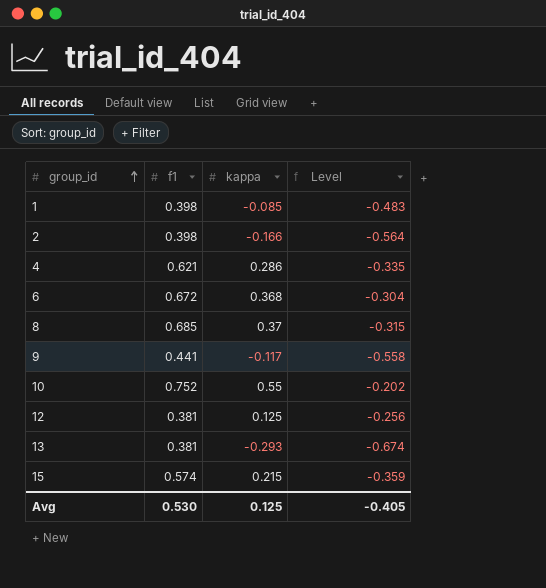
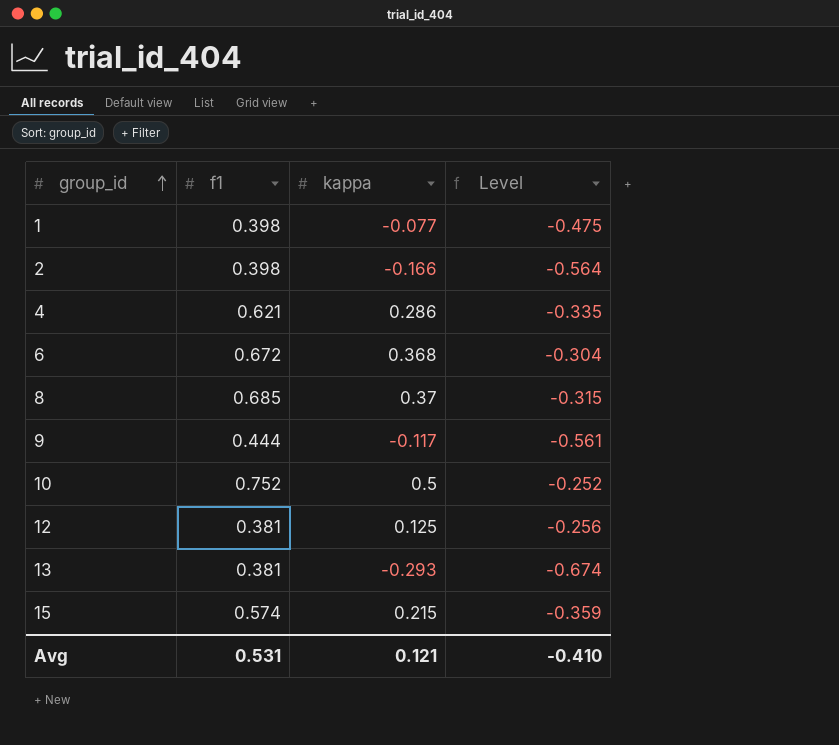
1 | kappa: -0.085 -> -0.077
1 | Level: -0.483 -> -0.475
9 | f1: 0.441 -> 0.444
9 | Level: -0.558 -> -0.561
10 | kappa: 0.55 -> 0.5
10 | Level: -0.202 -> -0.252
Avg | f1: 0.530 -> 0.531
Avg | kappa: 0.125 -> 0.121
Avg | Level: -0.405 -> -0.410

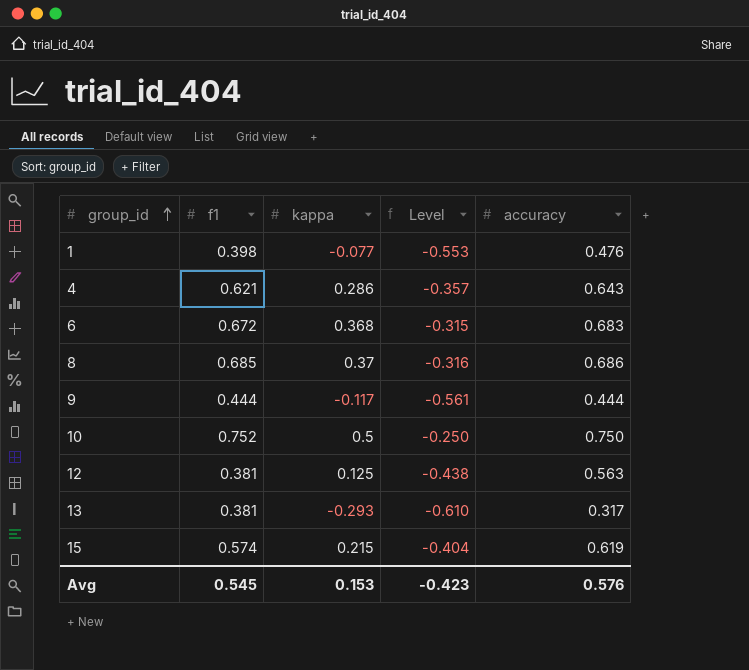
column Level | formula: [kappa] - [f1] -> [kappa] - [accuracy]
column accuracy | position: none -> 5
row 2: 0.398 | -0.166 | -0.564 -> none
Avg | f1: 0.531 -> 0.545
Avg | kappa: 0.121 -> 0.153
Avg | Level: -0.410 -> -0.423

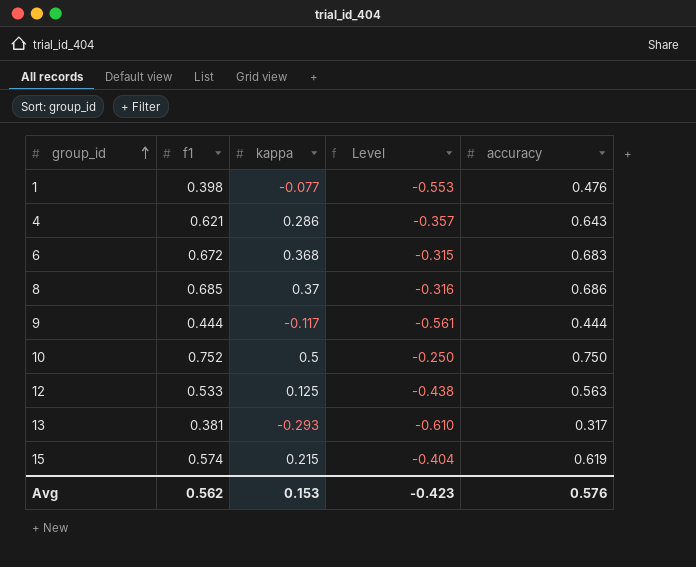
12 | f1: 0.381 -> 0.533
Avg | f1: 0.545 -> 0.562

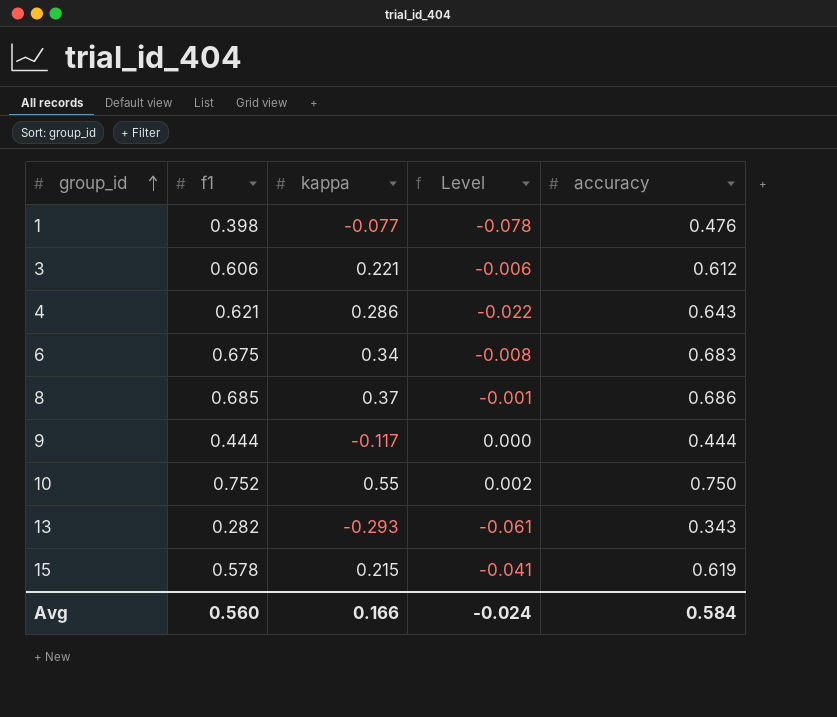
column Level | formula: [kappa] - [accuracy] -> [f1] - [accuracy]
row 12: 0.533 | 0.125 | -0.438 | 0.563 -> none
row 3: none -> 0.606 | 0.221 | -0.006 | 0.612
6 | f1: 0.672 -> 0.675
6 | kappa: 0.368 -> 0.34
10 | kappa: 0.5 -> 0.55
13 | f1: 0.381 -> 0.282
13 | accuracy: 0.317 -> 0.343
15 | f1: 0.574 -> 0.578
Avg | f1: 0.562 -> 0.560
Avg | kappa: 0.153 -> 0.166
Avg | Level: -0.423 -> -0.024
Avg | accuracy: 0.576 -> 0.584

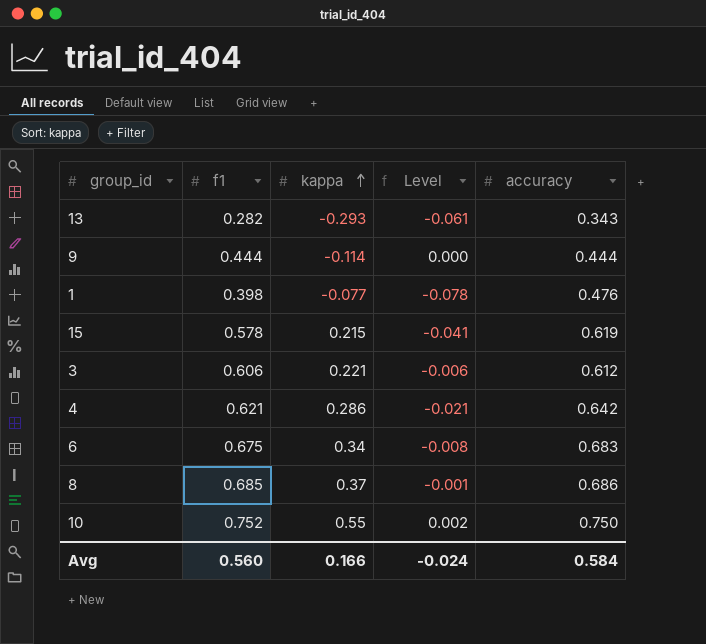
row order: group_id ascending -> kappa ascending
9 | kappa: -0.117 -> -0.114
4 | Level: -0.022 -> -0.021
4 | accuracy: 0.643 -> 0.642

